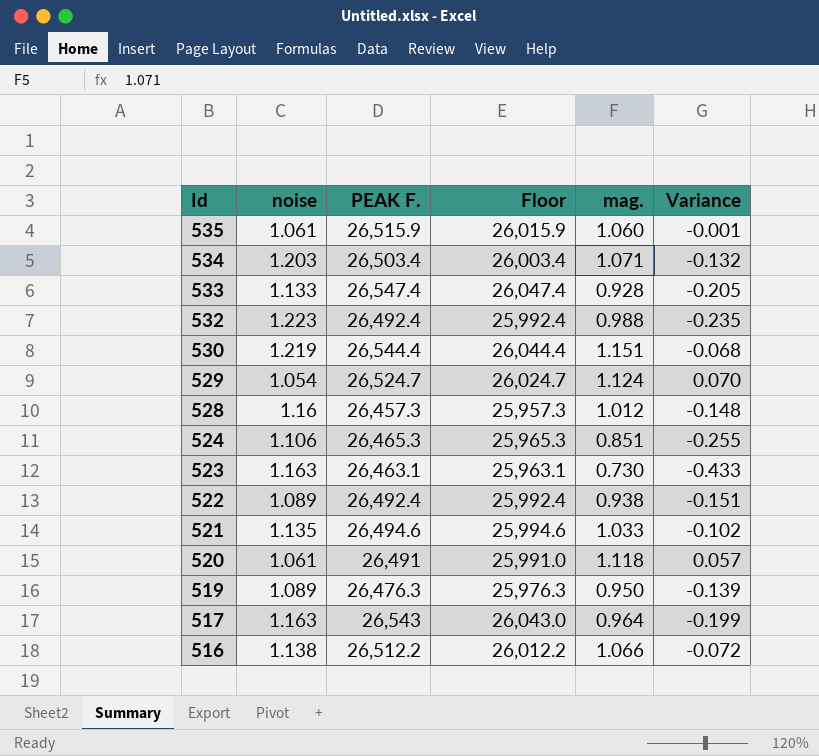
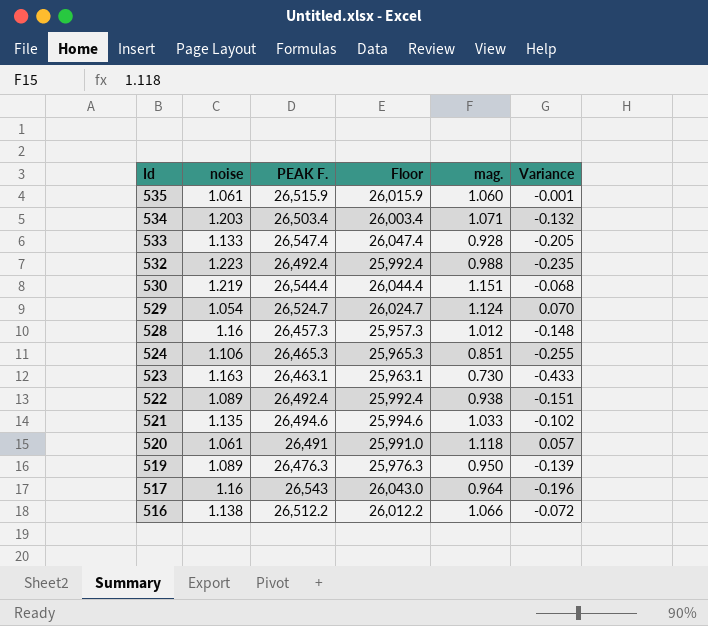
517 | noise: 1.163 -> 1.16
517 | Variance: -0.199 -> -0.196

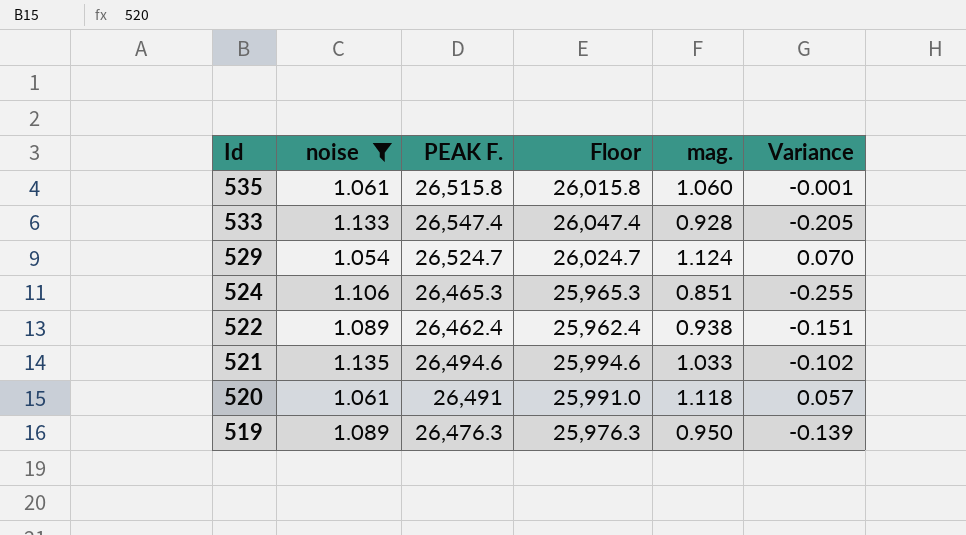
filter: none -> noise <= 1.135
535 | PEAK F.: 26,515.9 -> 26,515.8
535 | Floor: 26,015.9 -> 26,015.8
522 | PEAK F.: 26,492.4 -> 26,462.4
522 | Floor: 25,992.4 -> 25,962.4

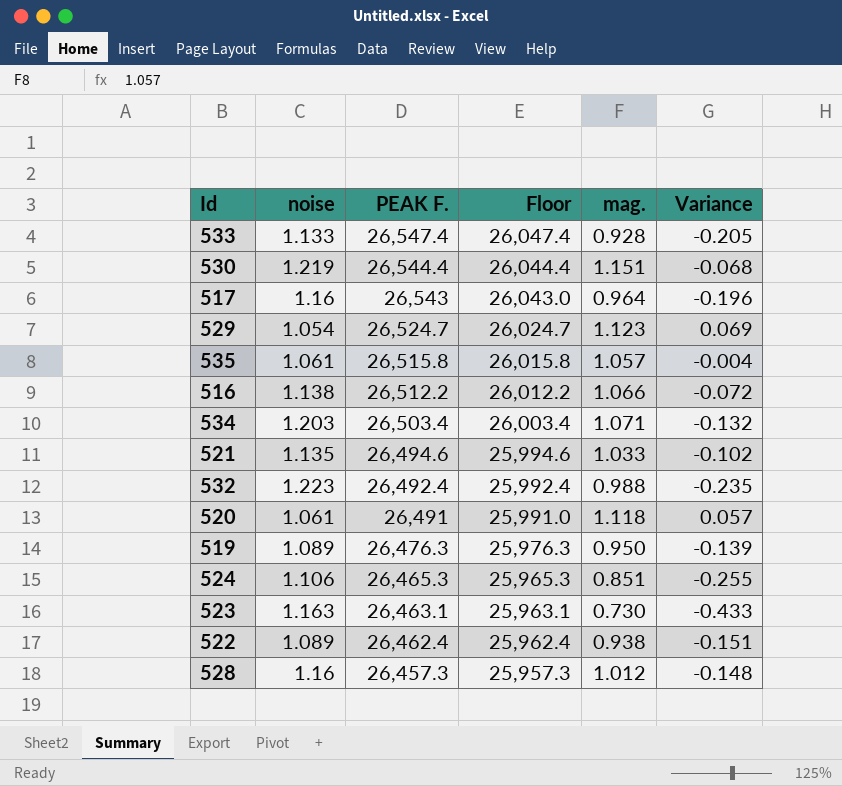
filter: noise <= 1.135 -> none
row order: Id descending -> PEAK F. descending
529 | mag.: 1.124 -> 1.123
529 | Variance: 0.070 -> 0.069
535 | mag.: 1.060 -> 1.057
535 | Variance: -0.001 -> -0.004

